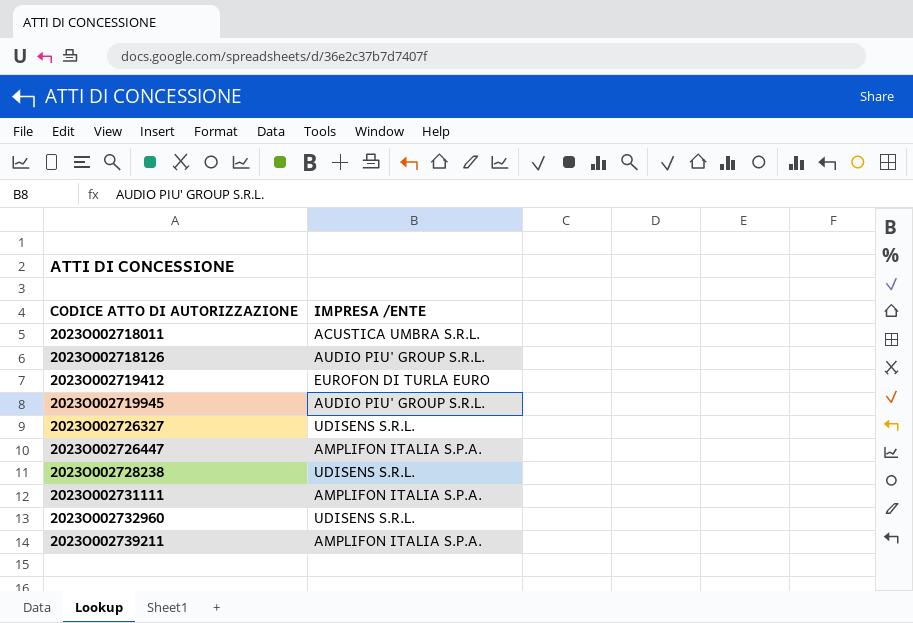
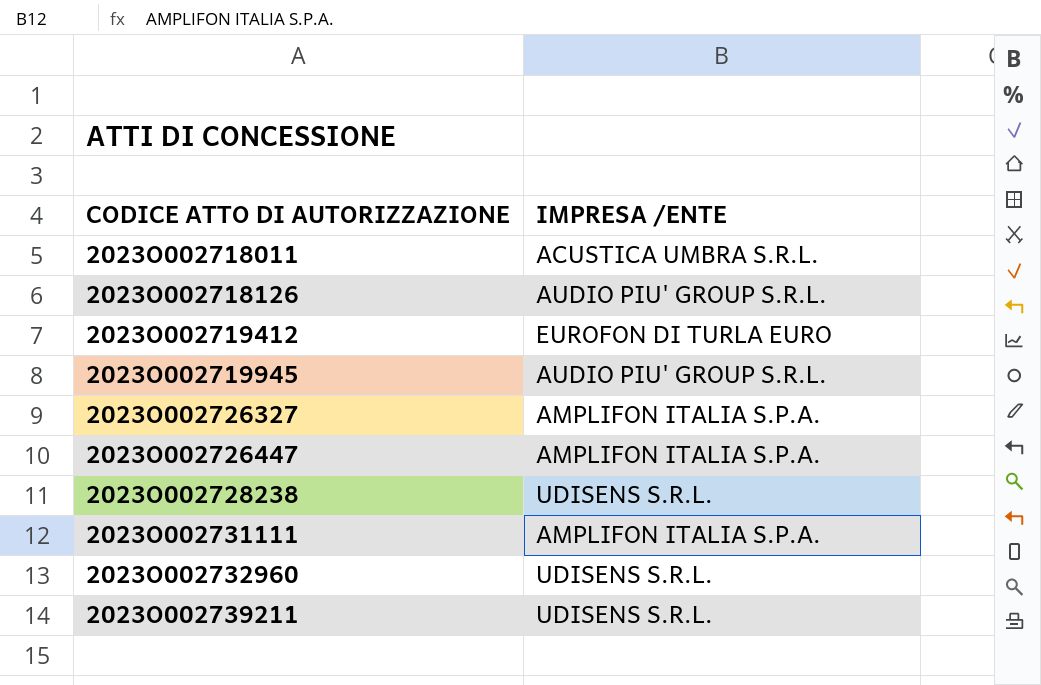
2023O002726327 | IMPRESA /ENTE: UDISENS S.R.L. -> AMPLIFON ITALIA S.P.A.
2023O002739211 | IMPRESA /ENTE: AMPLIFON ITALIA S.P.A. -> UDISENS S.R.L.

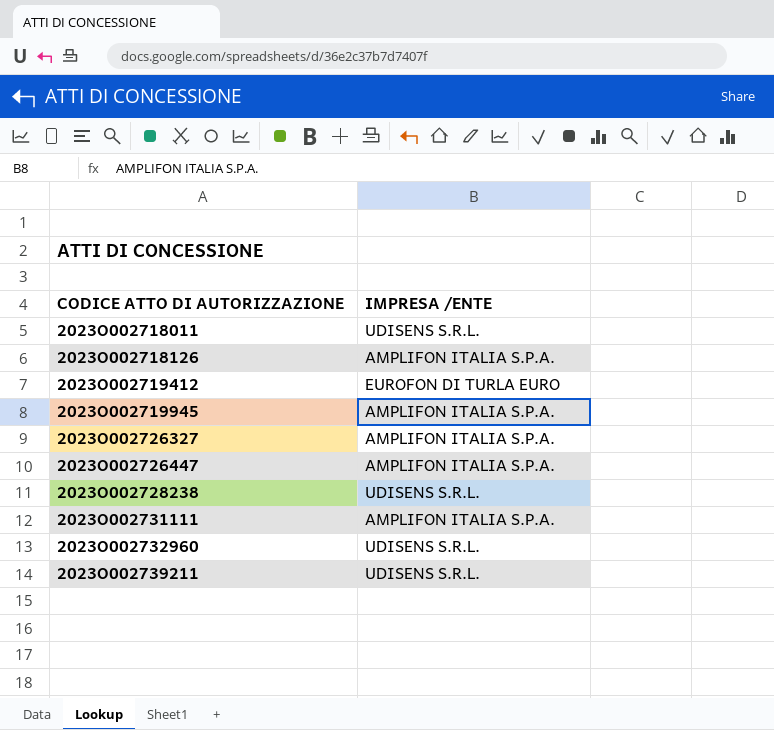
2023O002718011 | IMPRESA /ENTE: ACUSTICA UMBRA S.R.L. -> UDISENS S.R.L.
2023O002718126 | IMPRESA /ENTE: AUDIO PIU' GROUP S.R.L. -> AMPLIFON ITALIA S.P.A.
2023O002719945 | IMPRESA /ENTE: AUDIO PIU' GROUP S.R.L. -> AMPLIFON ITALIA S.P.A.

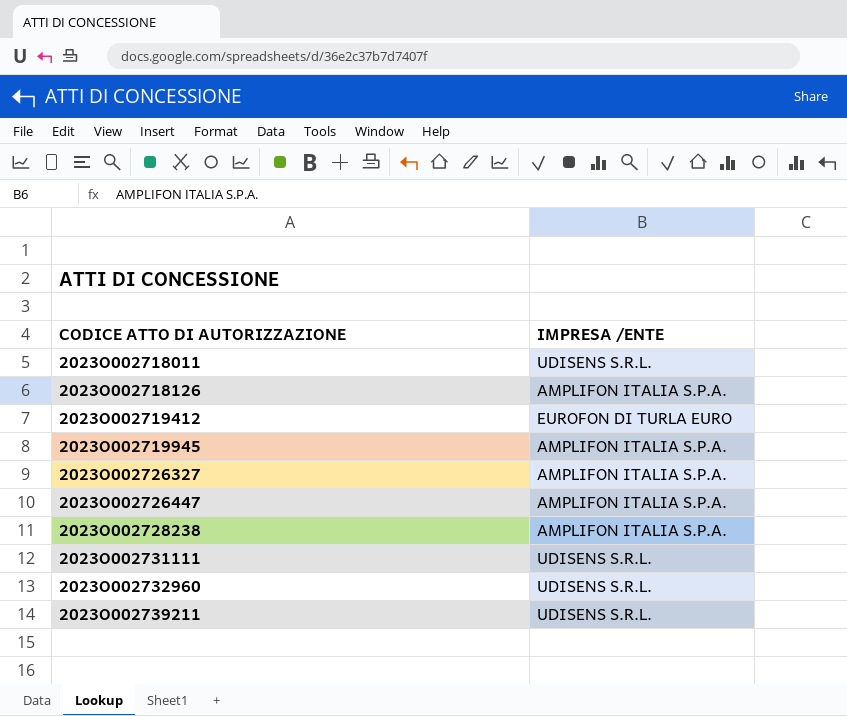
2023O002728238 | IMPRESA /ENTE: UDISENS S.R.L. -> AMPLIFON ITALIA S.P.A.
2023O002731111 | IMPRESA /ENTE: AMPLIFON ITALIA S.P.A. -> UDISENS S.R.L.

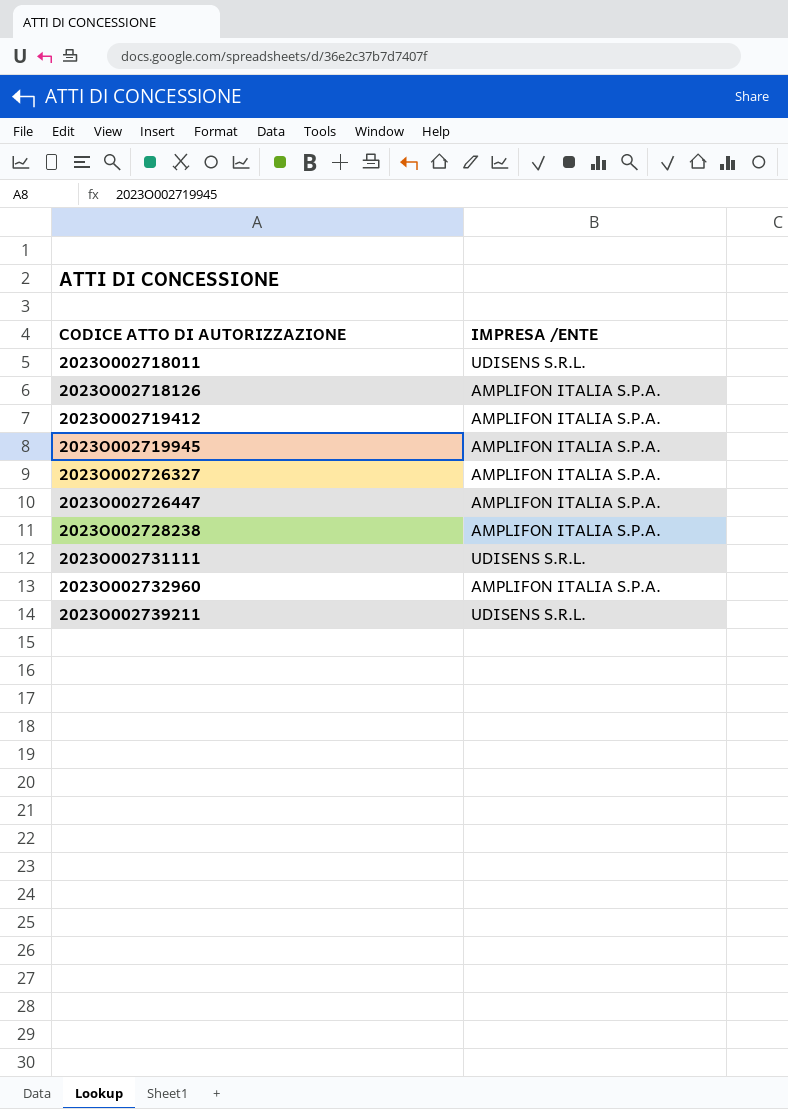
2023O002719412 | IMPRESA /ENTE: EUROFON DI TURLA EURO -> AMPLIFON ITALIA S.P.A.
2023O002732960 | IMPRESA /ENTE: UDISENS S.R.L. -> AMPLIFON ITALIA S.P.A.

